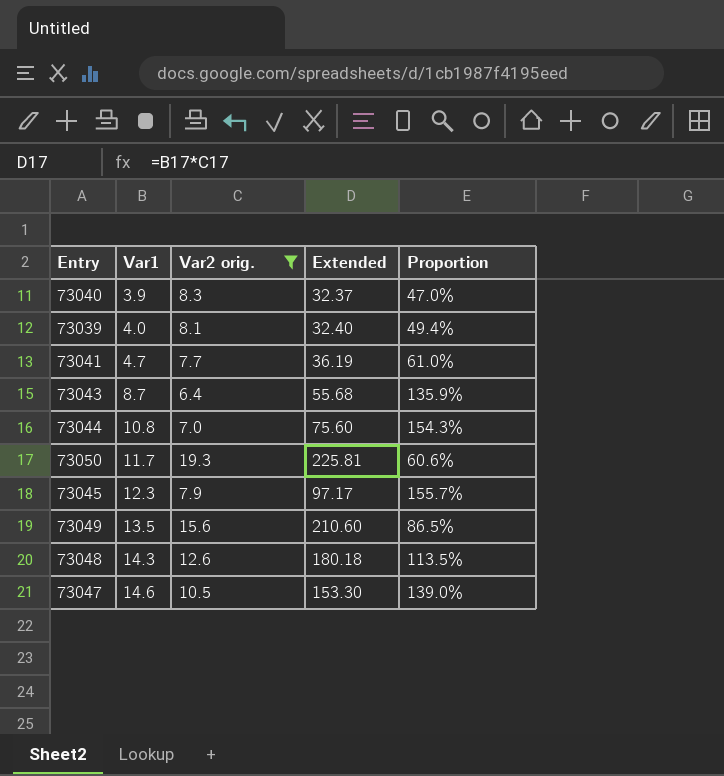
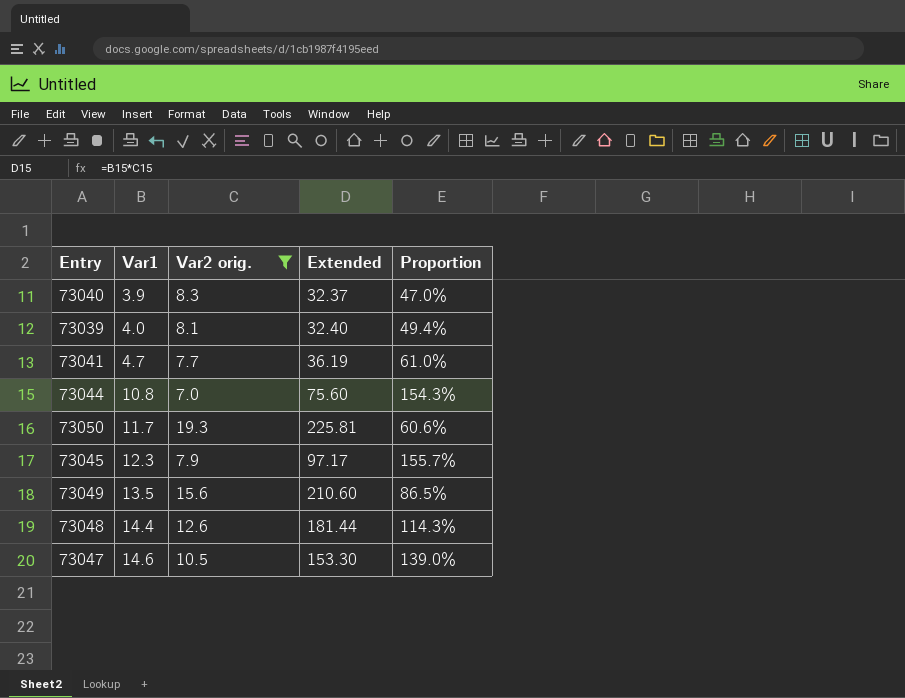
row 73043: 8.7 | 6.4 | 55.68 | 135.9% -> none
73048 | Var1: 14.3 -> 14.4
73048 | Extended: 180.18 -> 181.44
73048 | Proportion: 113.5% -> 114.3%

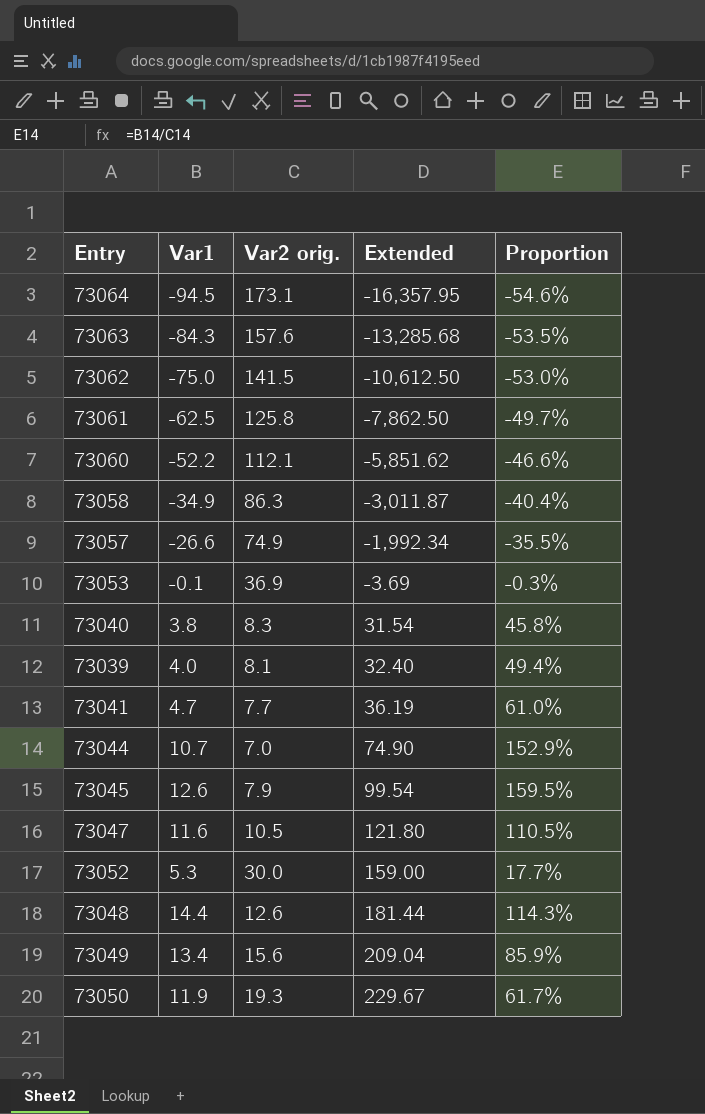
filter: Var2 orig. <= 19.3 -> none
row order: Var1 ascending -> Extended ascending
73040 | Var1: 3.9 -> 3.8
73040 | Extended: 32.37 -> 31.54
73040 | Proportion: 47.0% -> 45.8%
73044 | Var1: 10.8 -> 10.7
73044 | Extended: 75.60 -> 74.90
73044 | Proportion: 154.3% -> 152.9%
73045 | Var1: 12.3 -> 12.6
73045 | Extended: 97.17 -> 99.54
73045 | Proportion: 155.7% -> 159.5%
73047 | Var1: 14.6 -> 11.6
73047 | Extended: 153.30 -> 121.80
73047 | Proportion: 139.0% -> 110.5%
73049 | Var1: 13.5 -> 13.4
73049 | Extended: 210.60 -> 209.04
73049 | Proportion: 86.5% -> 85.9%
73050 | Var1: 11.7 -> 11.9
73050 | Extended: 225.81 -> 229.67
73050 | Proportion: 60.6% -> 61.7%

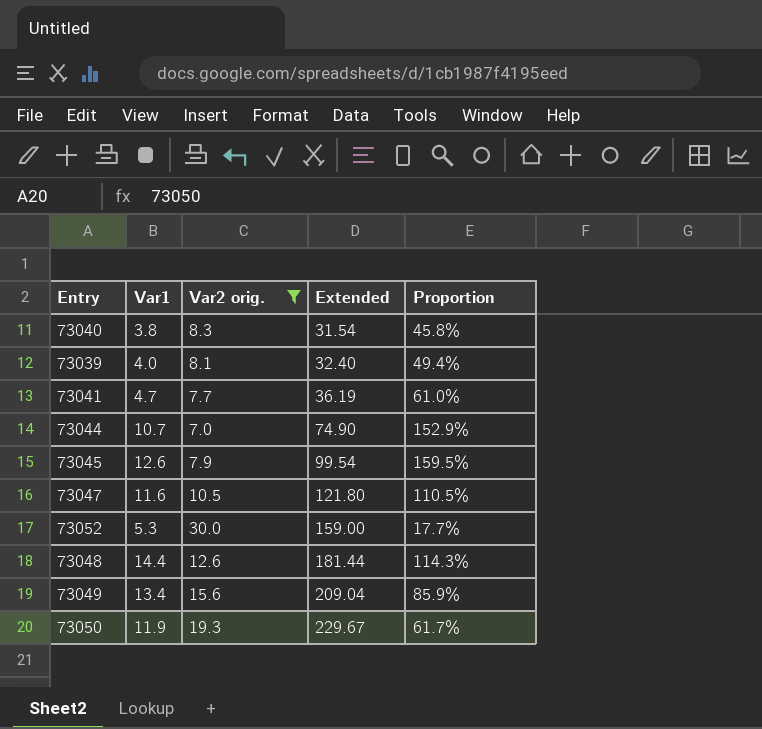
filter: none -> Var2 orig. <= 30.0

